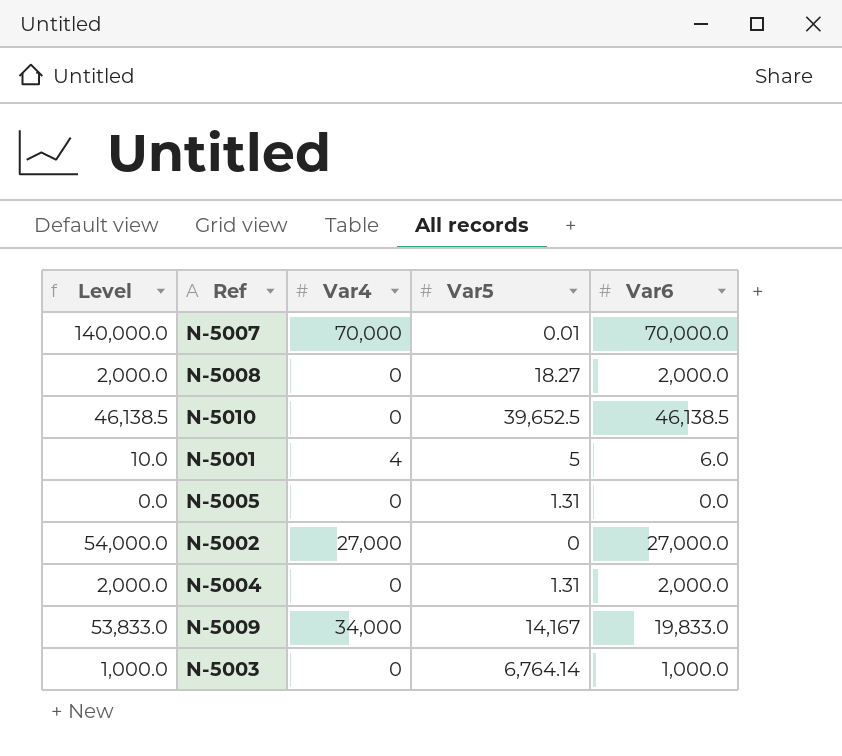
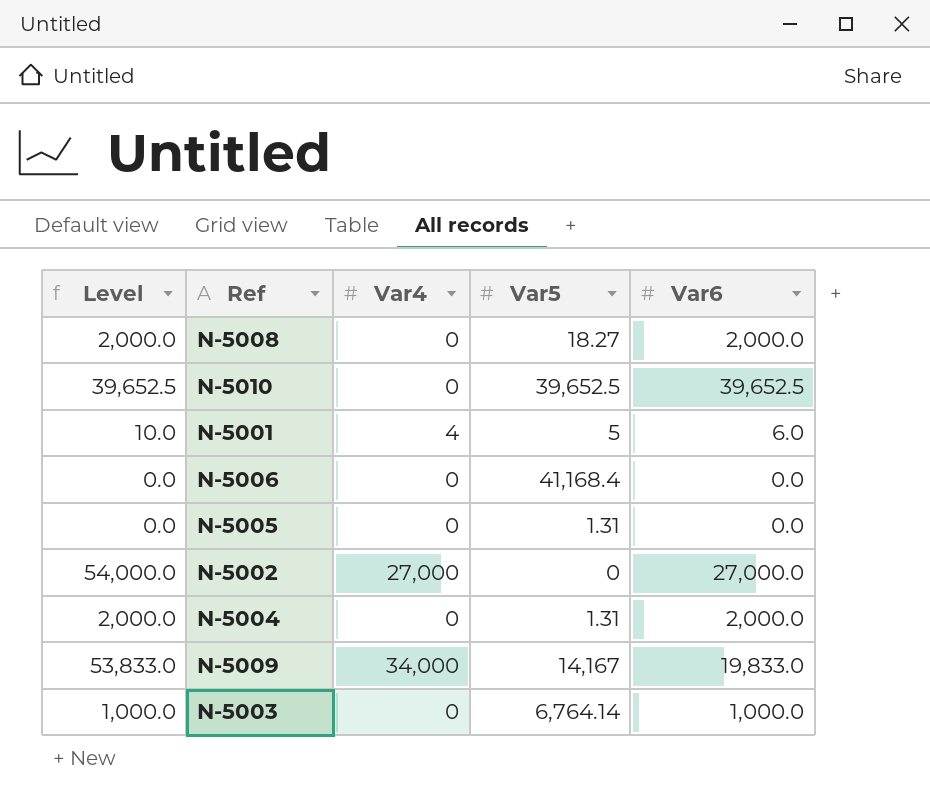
row N-5007: 140,000.0 | 70,000 | 0.01 | 70,000.0 -> none
N-5010 | Level: 46,138.5 -> 39,652.5
N-5010 | Var6: 46,138.5 -> 39,652.5
row N-5006: none -> 0.0 | 0 | 41,168.4 | 0.0

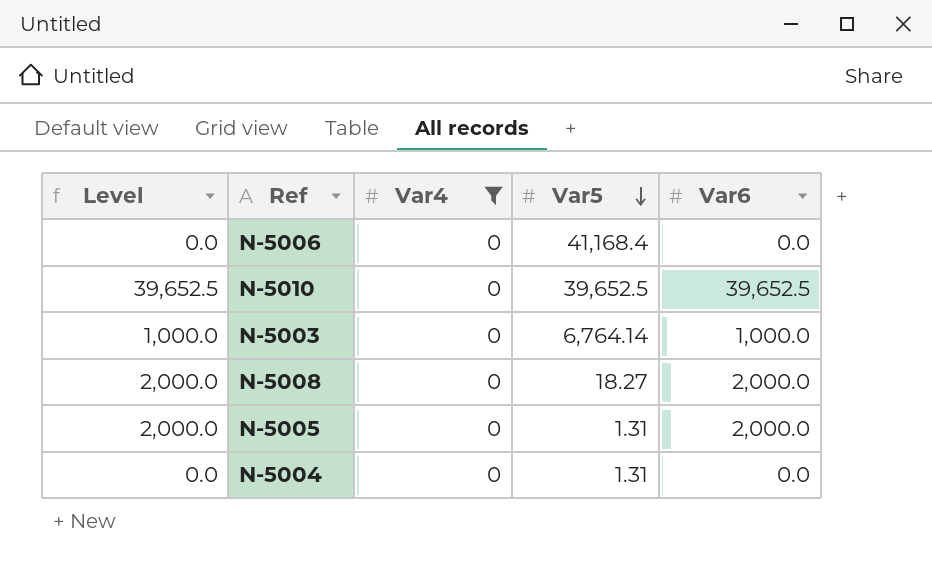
filter: none -> Var4 = 0
row order: none -> Var5 descending
N-5005 | Level: 0.0 -> 2,000.0
N-5005 | Var6: 0.0 -> 2,000.0
N-5004 | Level: 2,000.0 -> 0.0
N-5004 | Var6: 2,000.0 -> 0.0

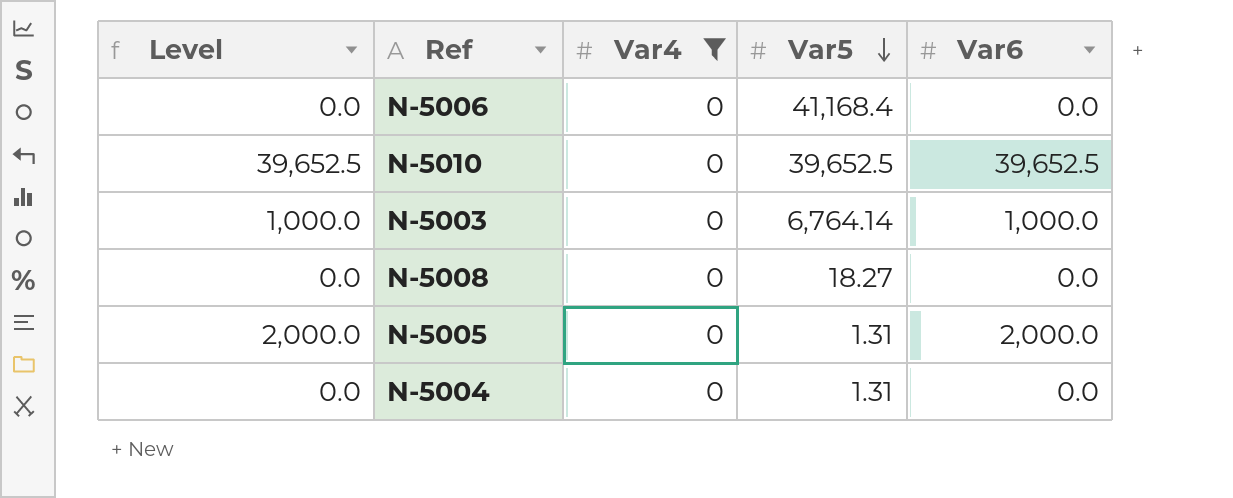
N-5008 | Level: 2,000.0 -> 0.0
N-5008 | Var6: 2,000.0 -> 0.0

